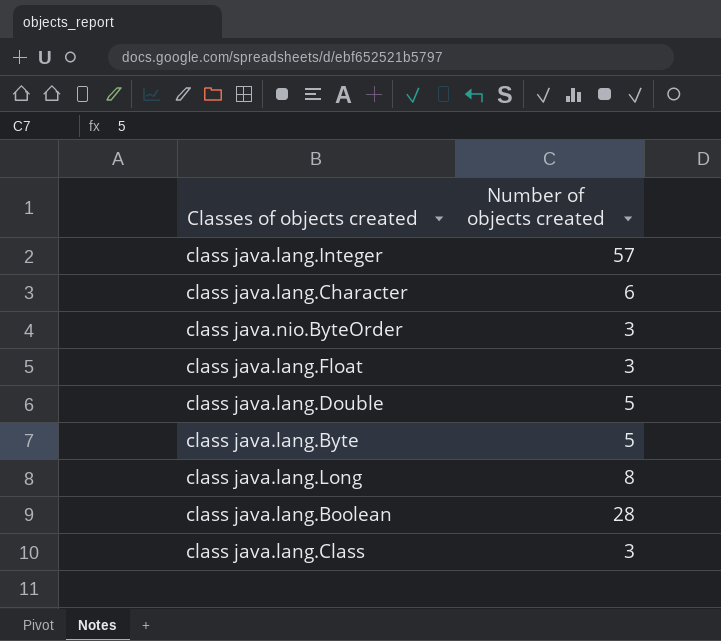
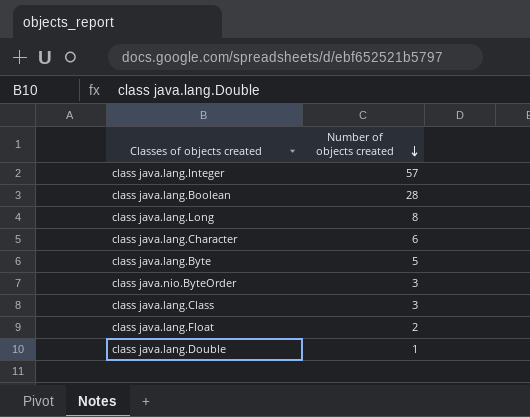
row order: none -> Number of objects created descending
class java.lang.Float | Number of objects created: 3 -> 2
class java.lang.Double | Number of objects created: 5 -> 1

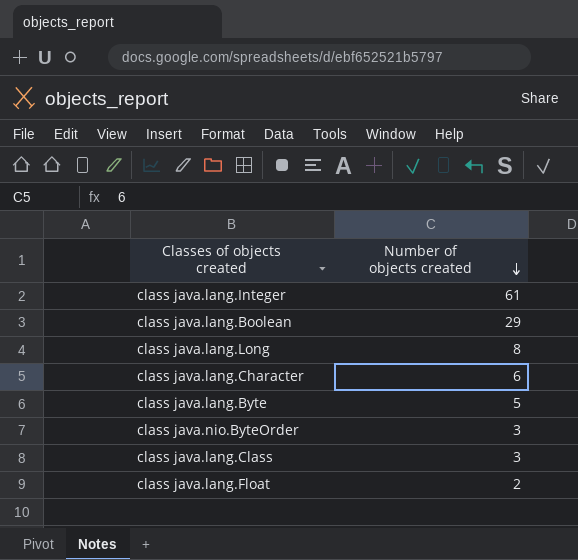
row class java.lang.Double: 1 -> none
class java.lang.Integer | Number of objects created: 57 -> 61
class java.lang.Boolean | Number of objects created: 28 -> 29

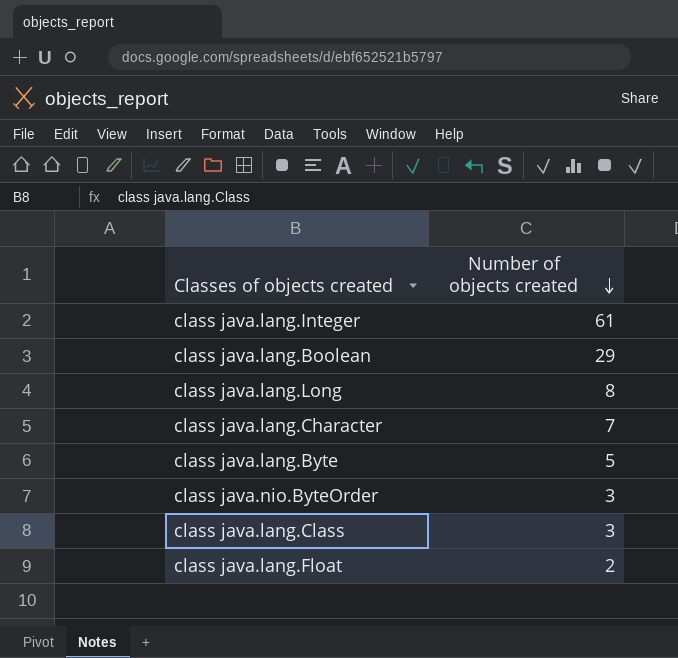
class java.lang.Character | Number of objects created: 6 -> 7

